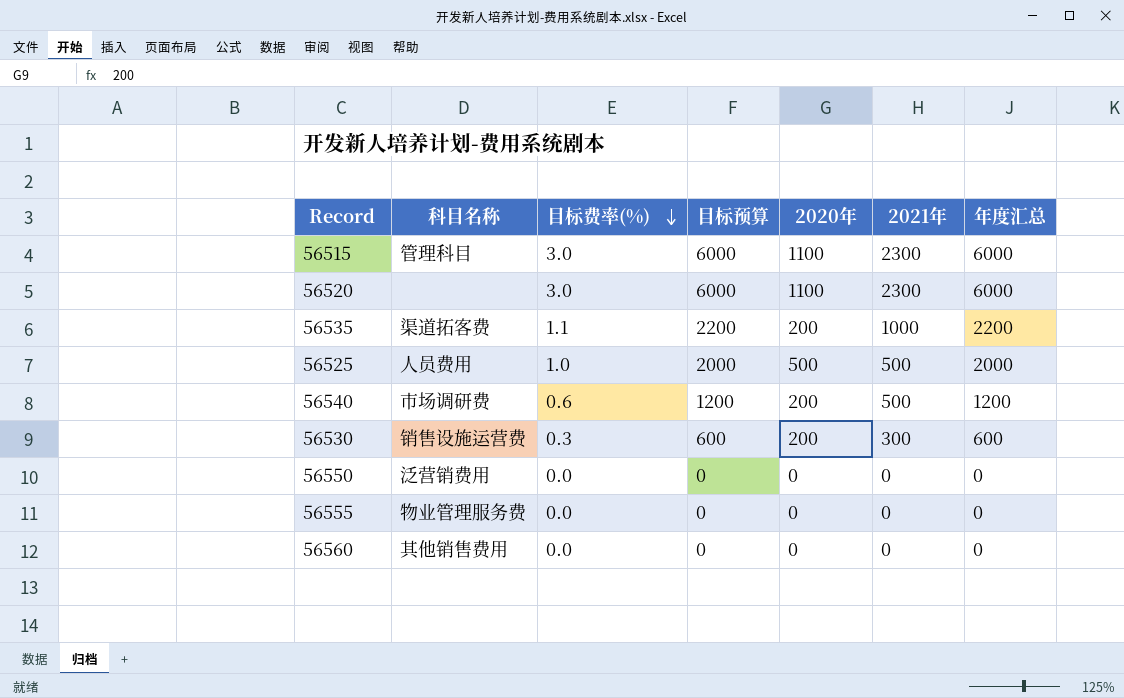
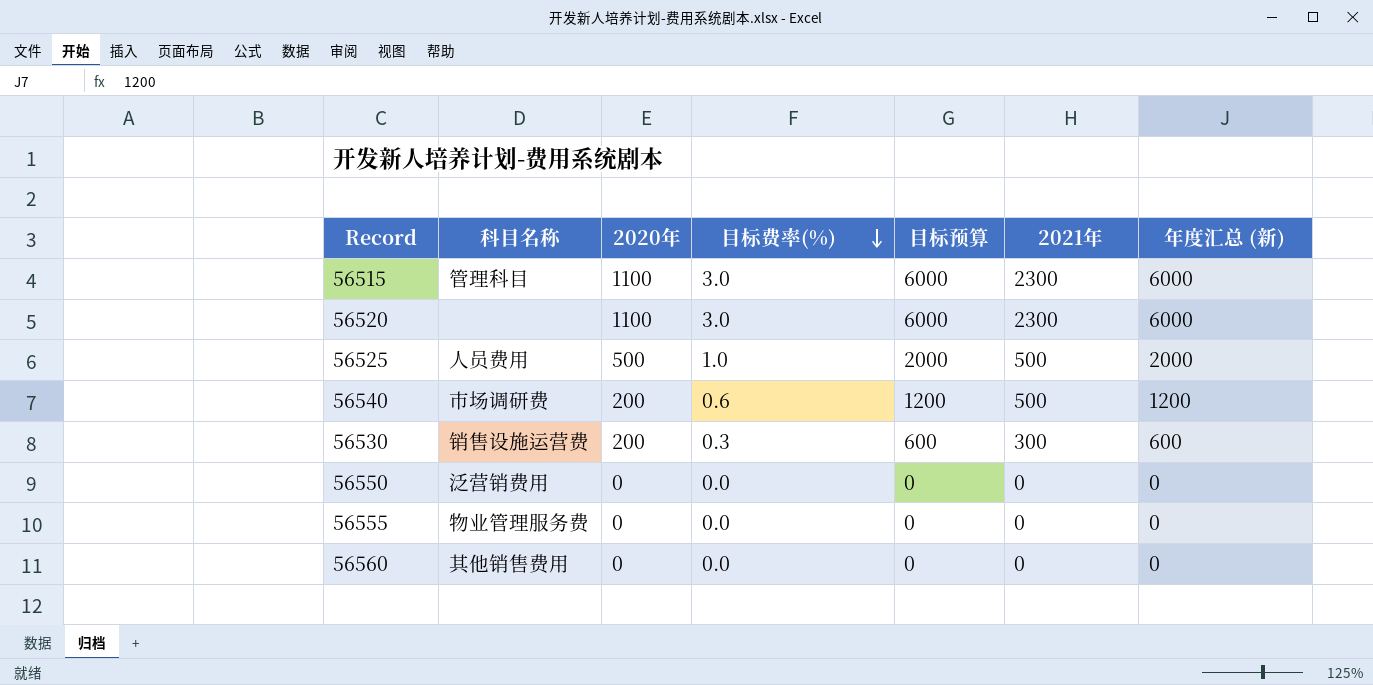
column 2020年 | position: 5 -> 3
column name: 年度汇总 -> 年度汇总 (新)
row 56535: 渠道拓客费 | 1.1 | 2200 | 200 | 1000 | 2200 -> none

